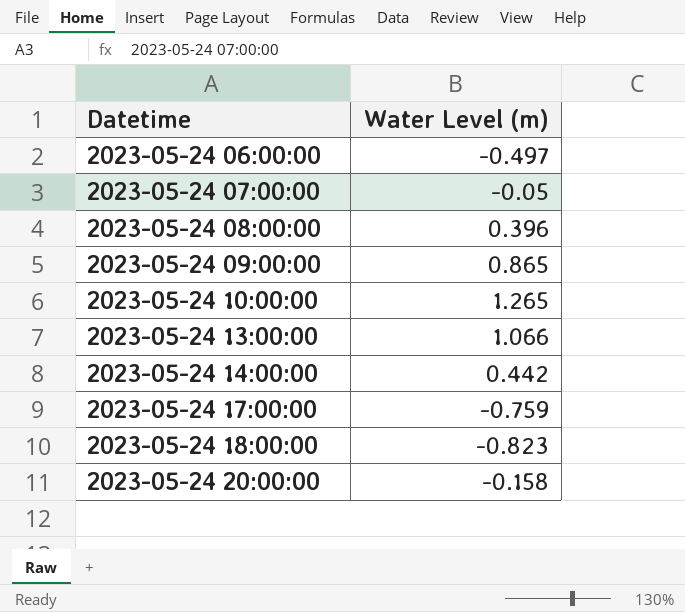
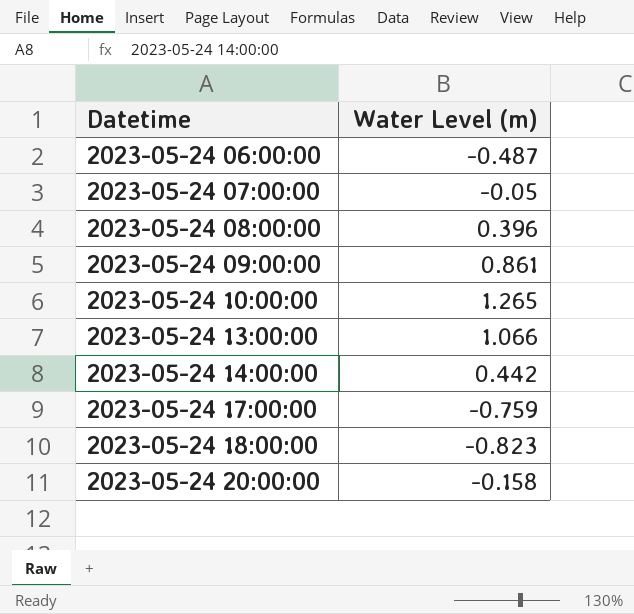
2023-05-24 06:00:00 | Water Level (m): -0.497 -> -0.487
2023-05-24 09:00:00 | Water Level (m): 0.865 -> 0.861

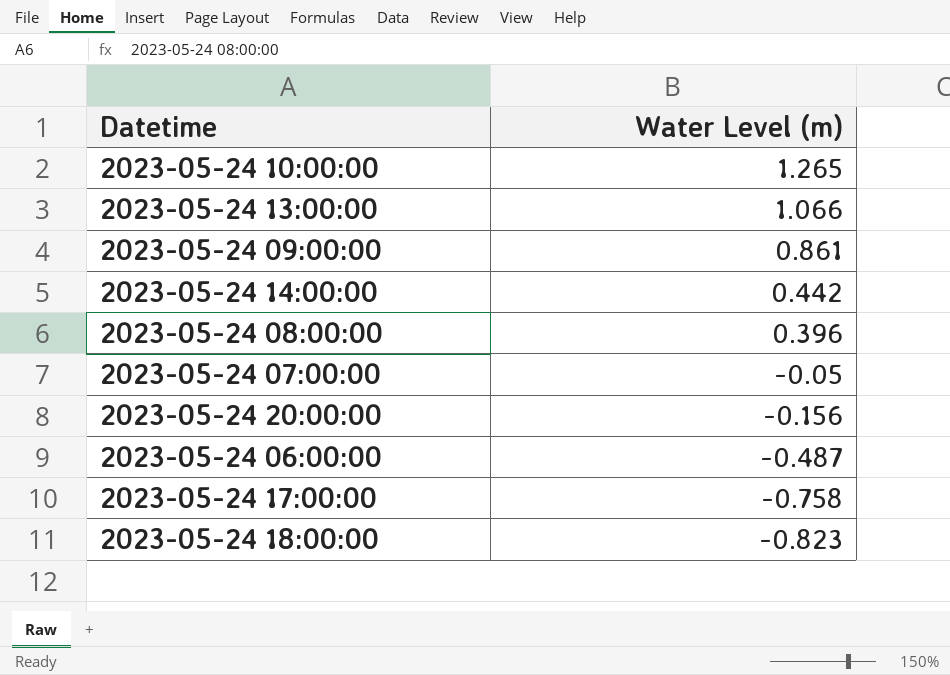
row order: Datetime ascending -> Water Level (m) descending
2023-05-24 20:00:00 | Water Level (m): -0.158 -> -0.156
2023-05-24 17:00:00 | Water Level (m): -0.759 -> -0.758

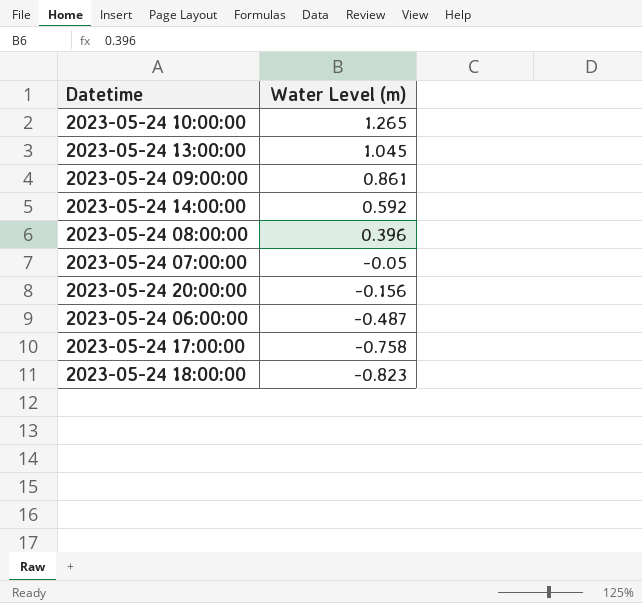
2023-05-24 13:00:00 | Water Level (m): 1.066 -> 1.045
2023-05-24 14:00:00 | Water Level (m): 0.442 -> 0.592

